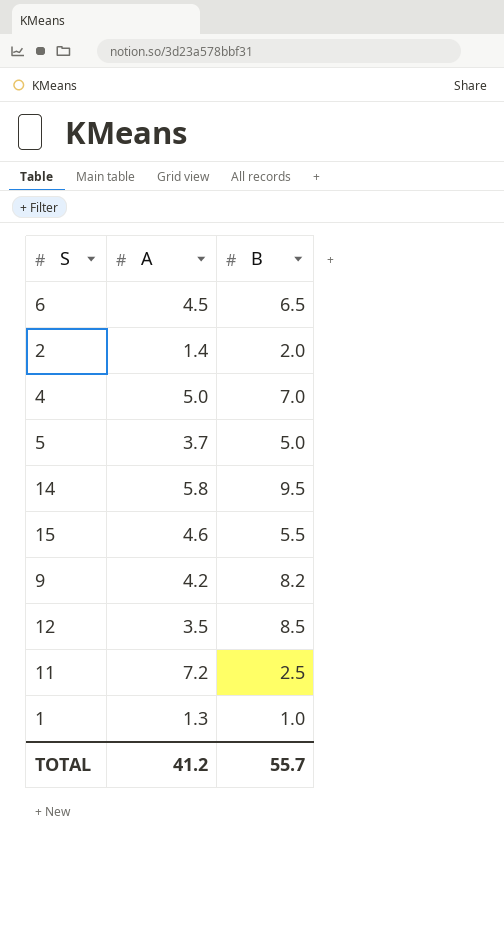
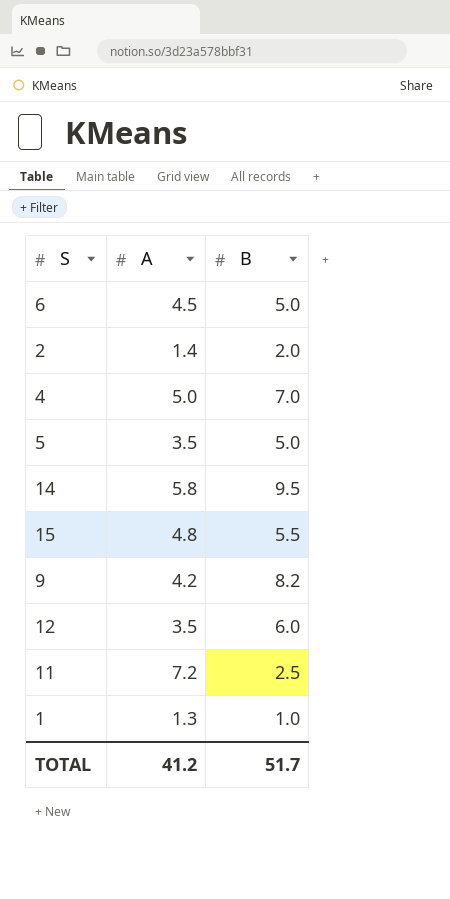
6 | B: 6.5 -> 5.0
5 | A: 3.7 -> 3.5
15 | A: 4.6 -> 4.8
12 | B: 8.5 -> 6.0
TOTAL | B: 55.7 -> 51.7

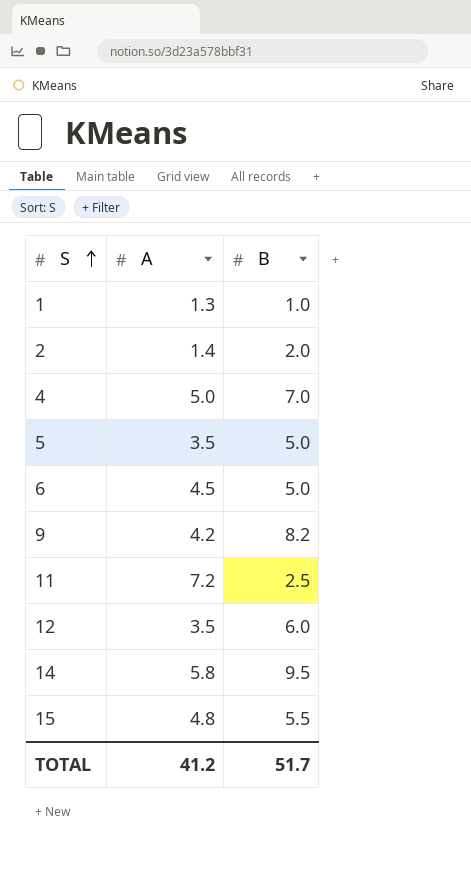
row order: none -> S ascending

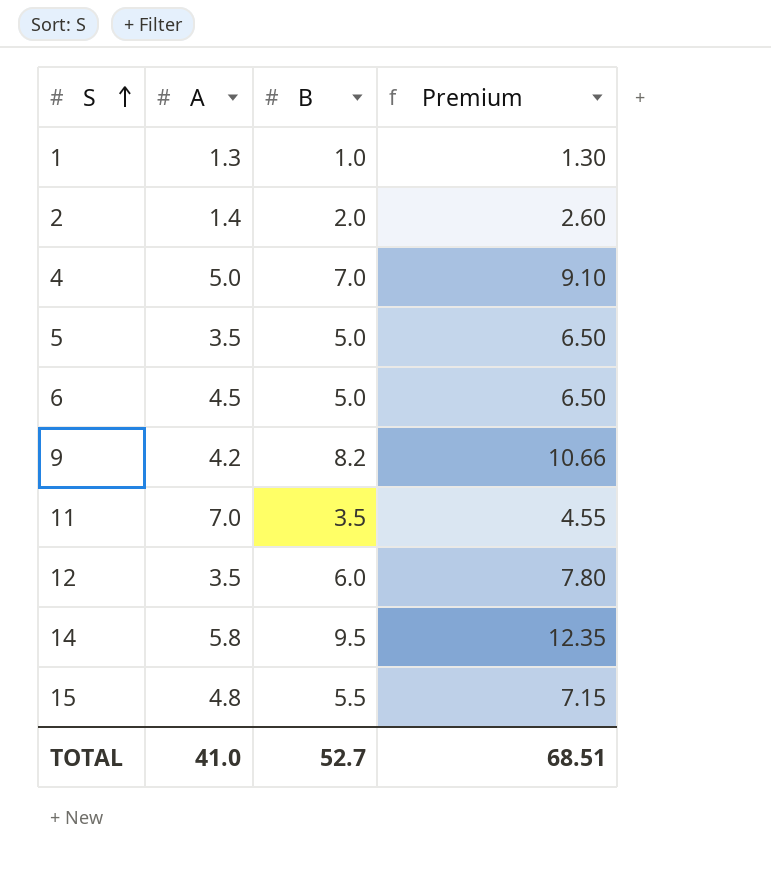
column Premium | formula: none -> [B] * 1.3
11 | A: 7.2 -> 7.0
11 | B: 2.5 -> 3.5
TOTAL | A: 41.2 -> 41.0
TOTAL | B: 51.7 -> 52.7

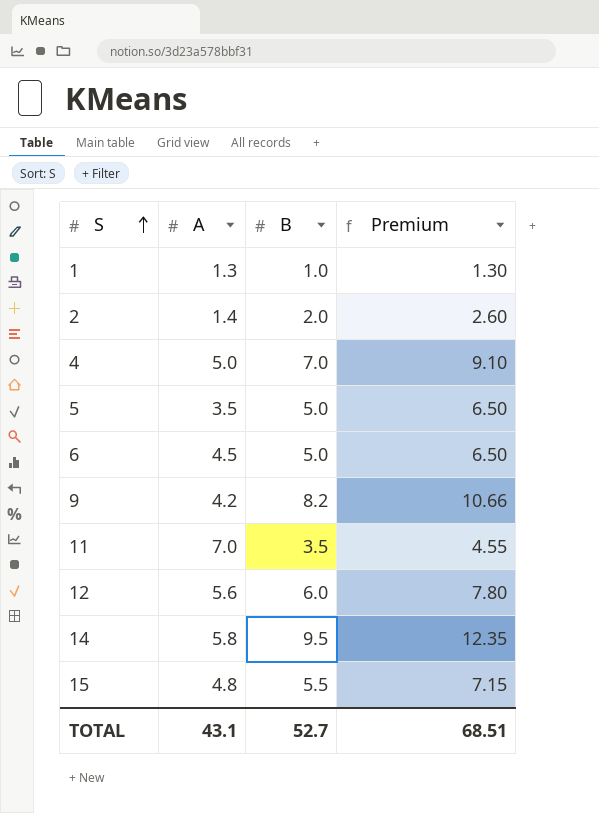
12 | A: 3.5 -> 5.6
TOTAL | A: 41.0 -> 43.1

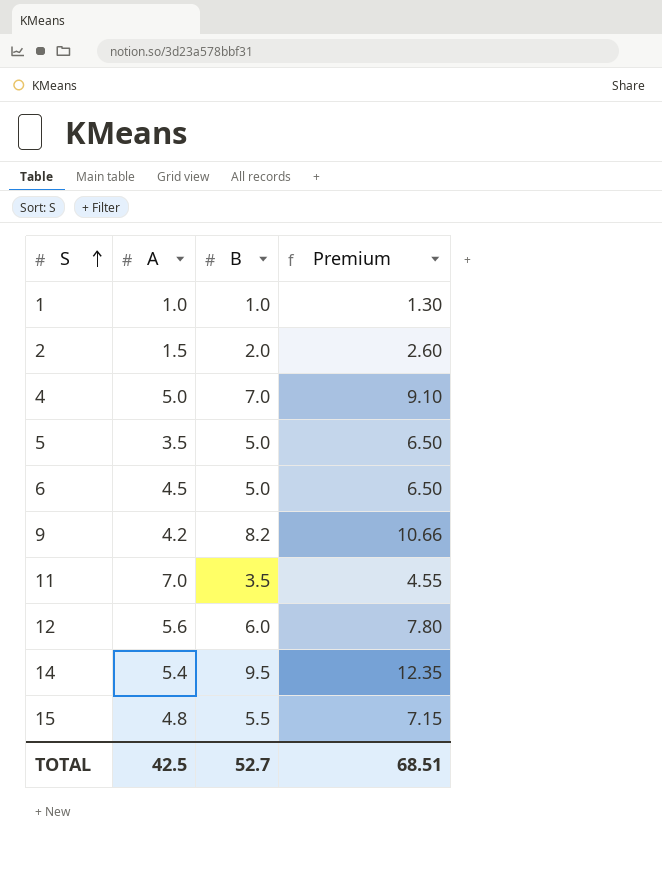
1 | A: 1.3 -> 1.0
2 | A: 1.4 -> 1.5
14 | A: 5.8 -> 5.4
TOTAL | A: 43.1 -> 42.5

